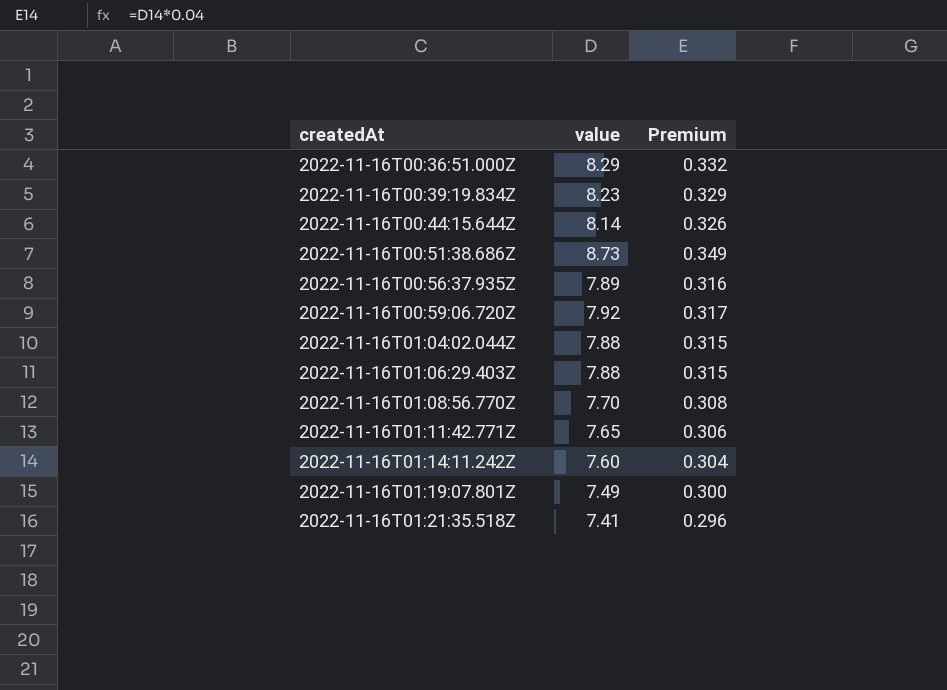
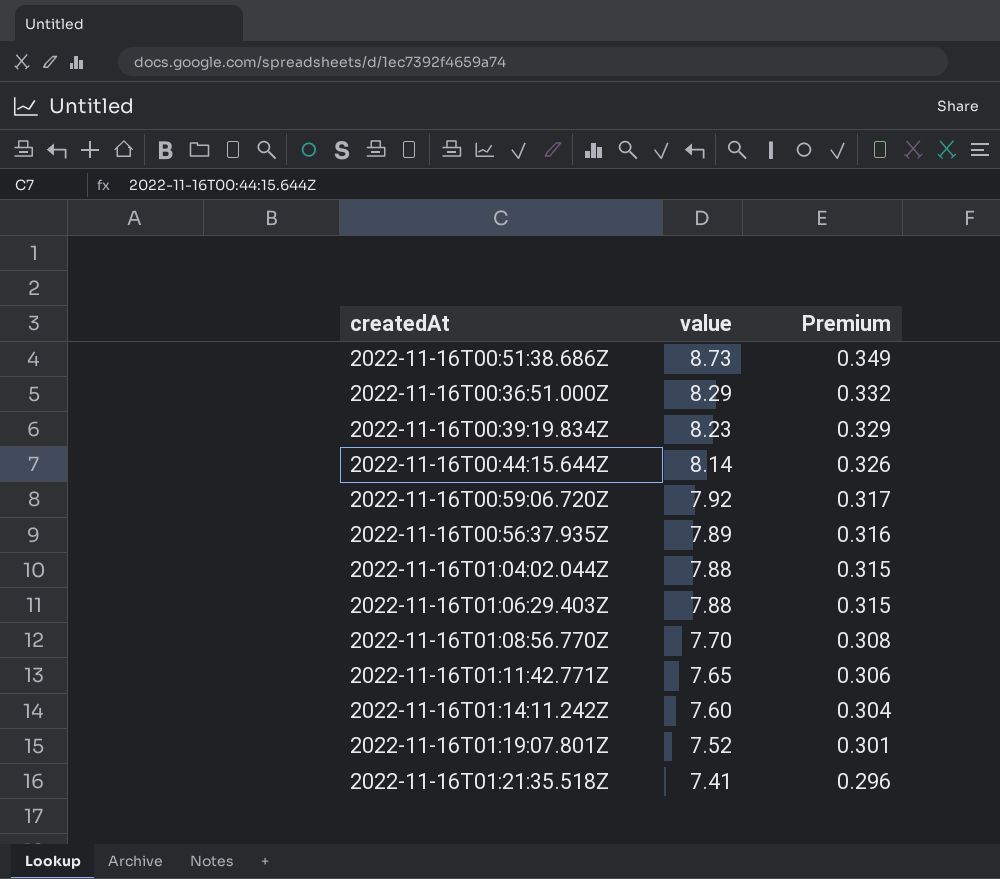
row order: createdAt ascending -> value descending
2022-11-16T01:19:07.801Z | value: 7.49 -> 7.52
2022-11-16T01:19:07.801Z | Premium: 0.300 -> 0.301

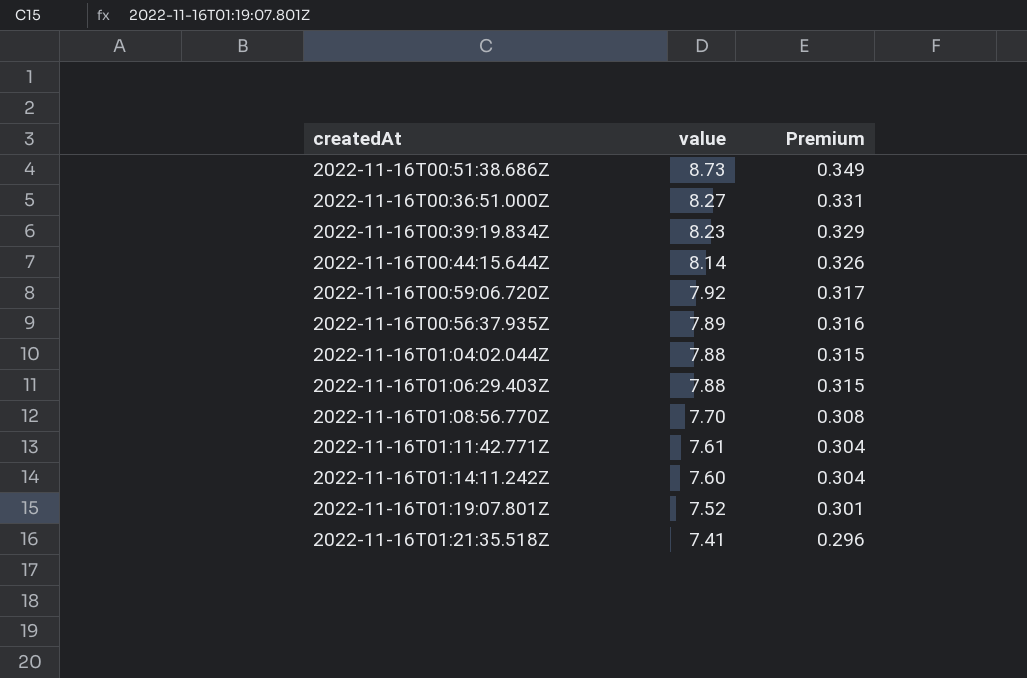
2022-11-16T00:36:51.000Z | value: 8.29 -> 8.27
2022-11-16T00:36:51.000Z | Premium: 0.332 -> 0.331
2022-11-16T01:11:42.771Z | value: 7.65 -> 7.61
2022-11-16T01:11:42.771Z | Premium: 0.306 -> 0.304

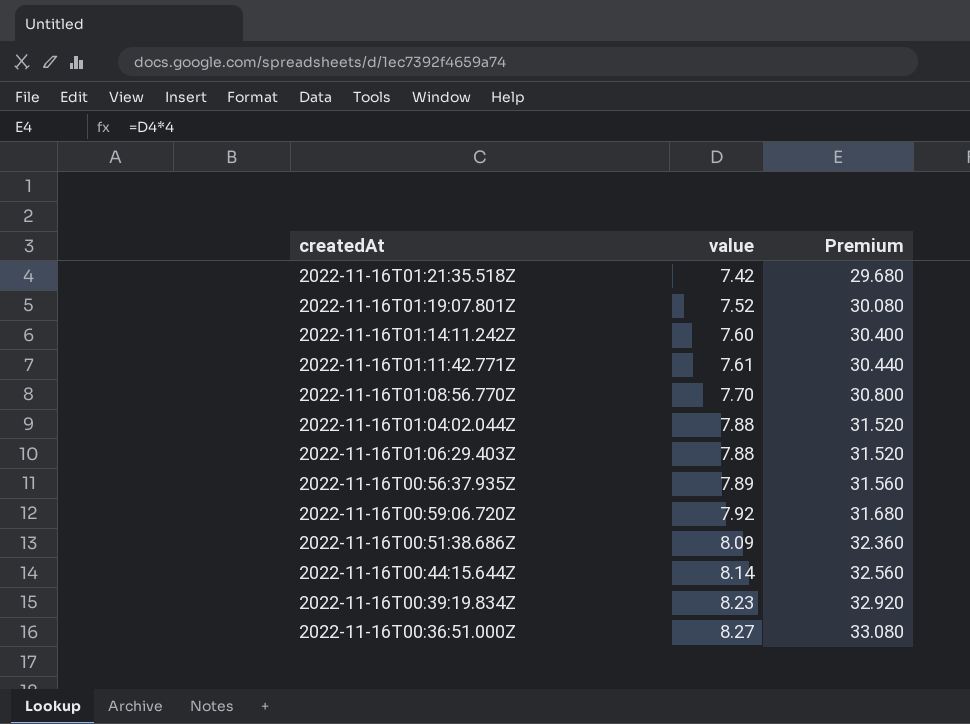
row order: value descending -> value ascending
column Premium | formula: [value] * 0.04 -> [value] * 4
2022-11-16T01:21:35.518Z | value: 7.41 -> 7.42
2022-11-16T00:51:38.686Z | value: 8.73 -> 8.09

